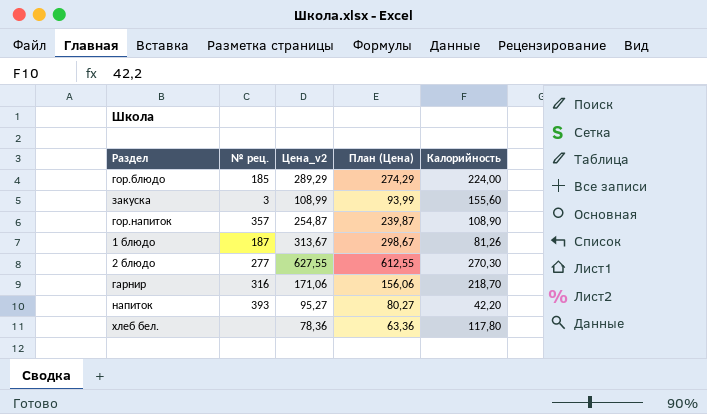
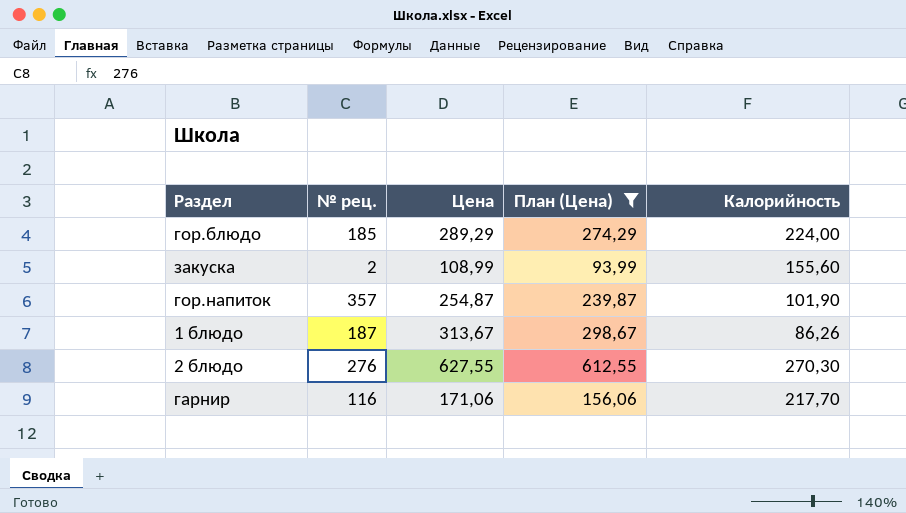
filter: none -> План (Цена) >= 93,99
column name: Цена_v2 -> Цена
закуска | № рец.: 3 -> 2
гор.напиток | Калорийность: 108,90 -> 101,90
1 блюдо | Калорийность: 81,26 -> 86,26
2 блюдо | № рец.: 277 -> 276
гарнир | № рец.: 316 -> 116
гарнир | Калорийность: 218,70 -> 217,70

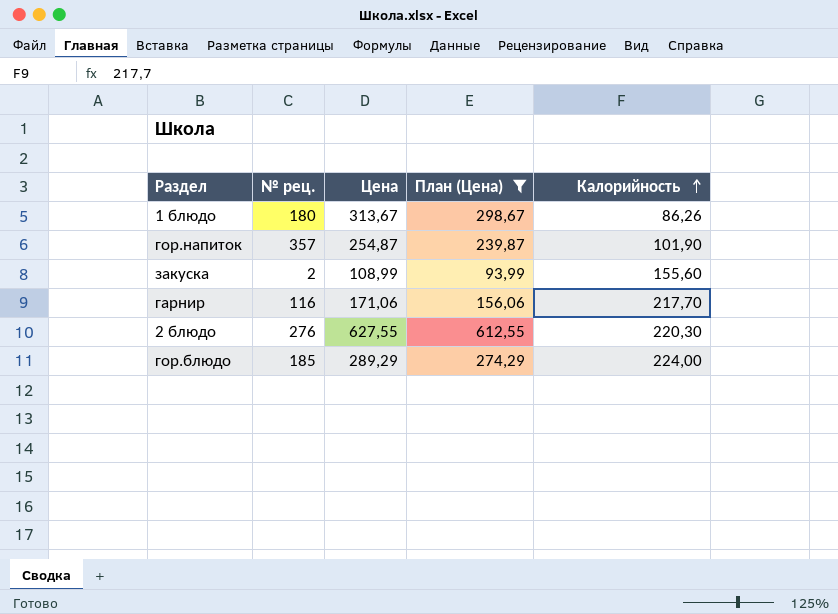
row order: none -> Калорийность ascending
1 блюдо | № рец.: 187 -> 180
2 блюдо | Калорийность: 270,30 -> 220,30

